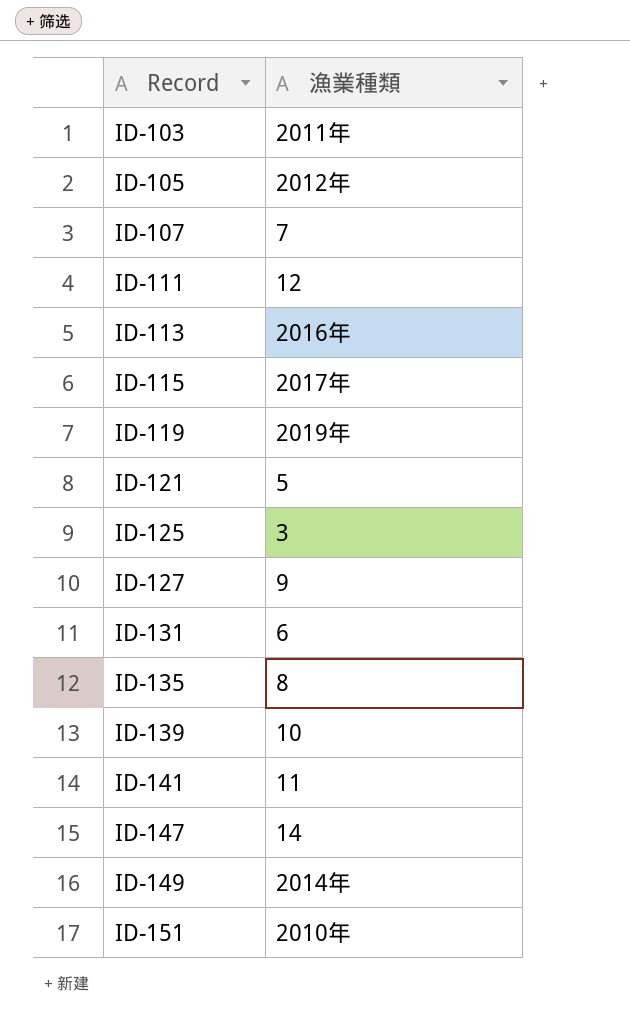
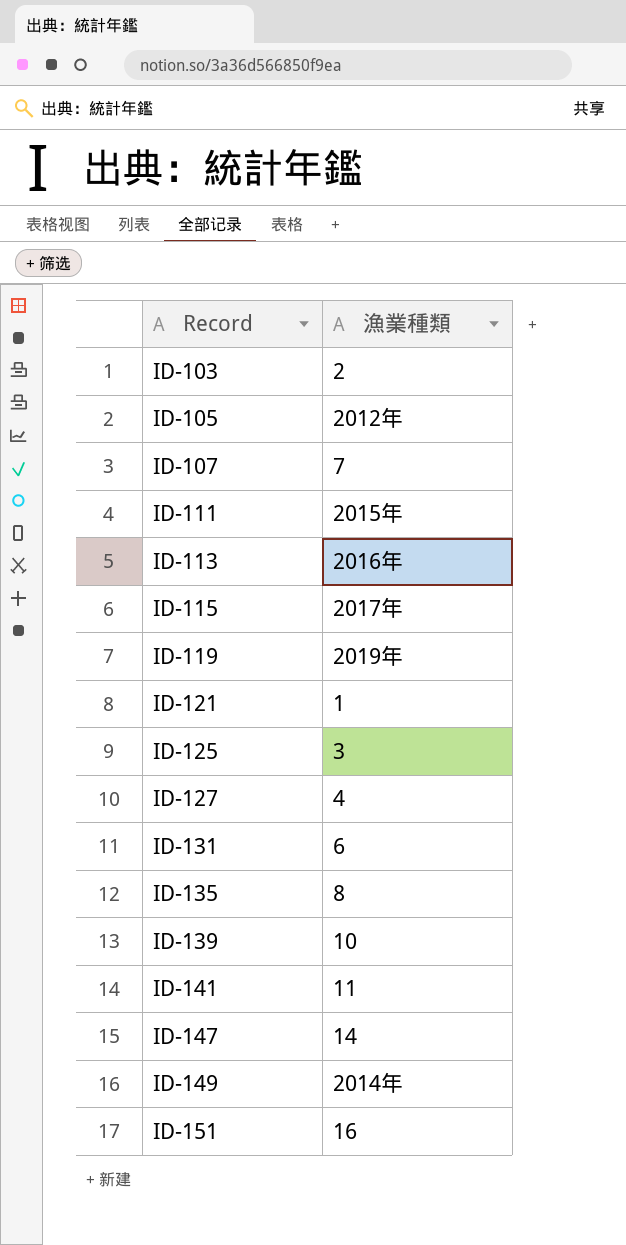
ID-103 | 漁業種類: 2011年 -> 2
ID-111 | 漁業種類: 12 -> 2015年
ID-121 | 漁業種類: 5 -> 1
ID-127 | 漁業種類: 9 -> 4
ID-151 | 漁業種類: 2010年 -> 16

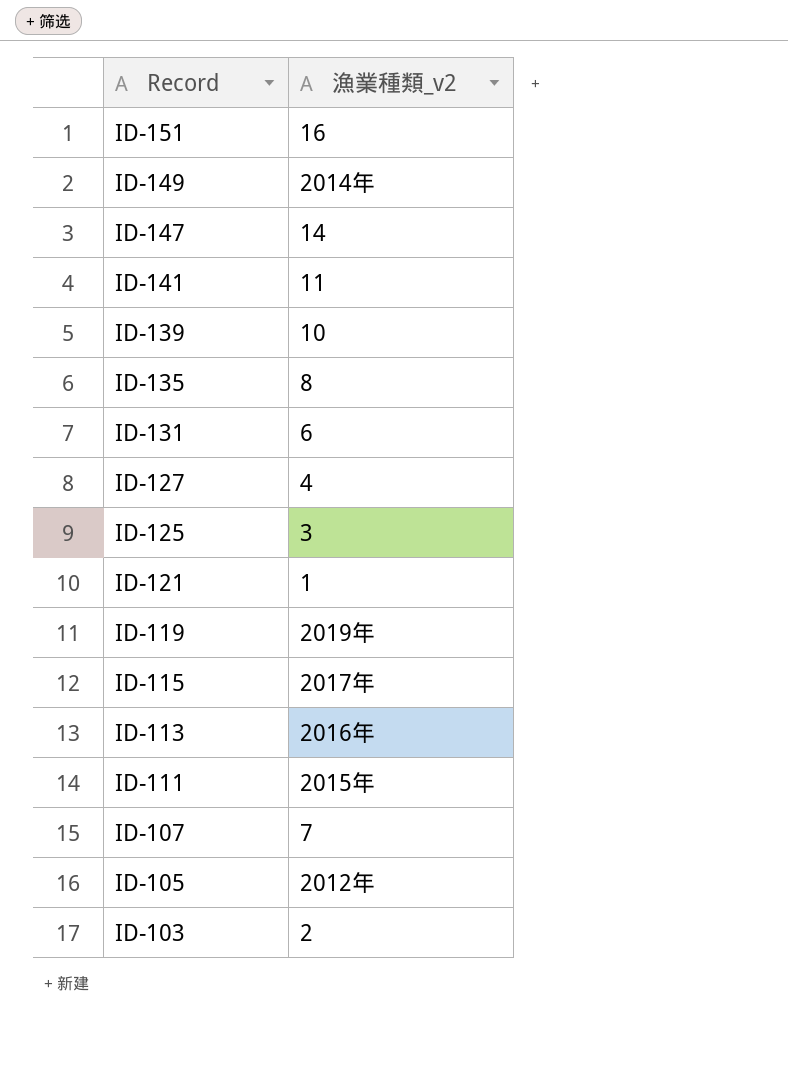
row order: Record ascending -> Record descending
column name: 漁業種類 -> 漁業種類_v2

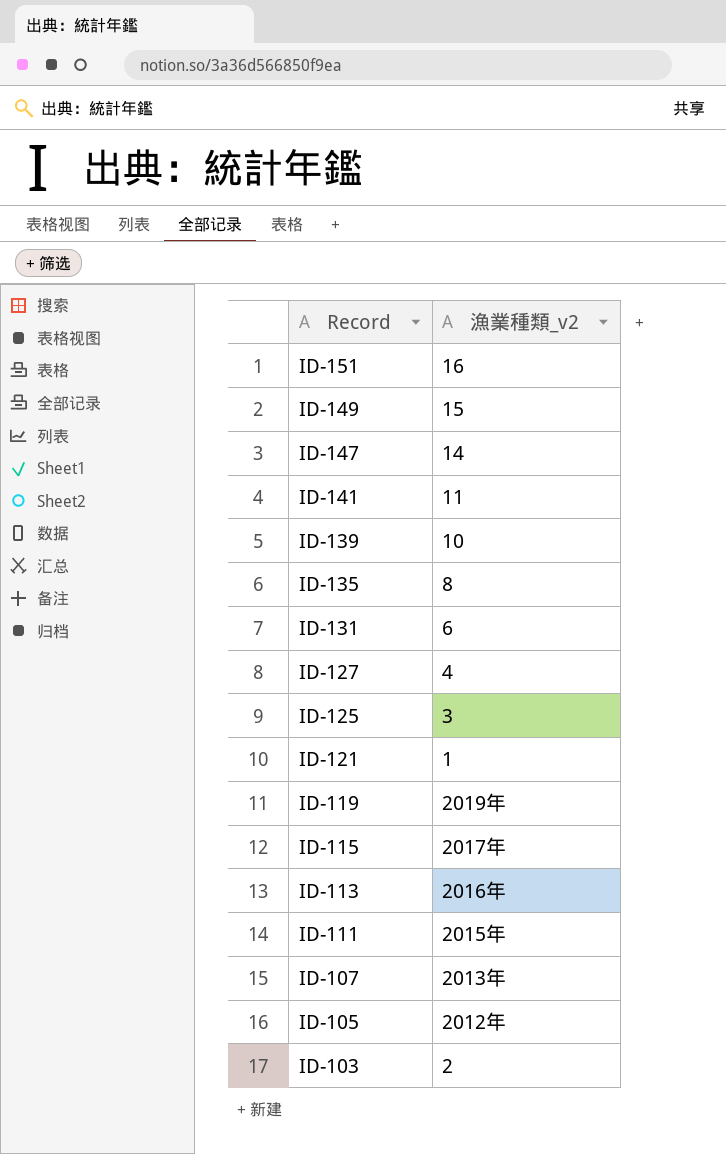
ID-149 | 漁業種類_v2: 2014年 -> 15
ID-107 | 漁業種類_v2: 7 -> 2013年

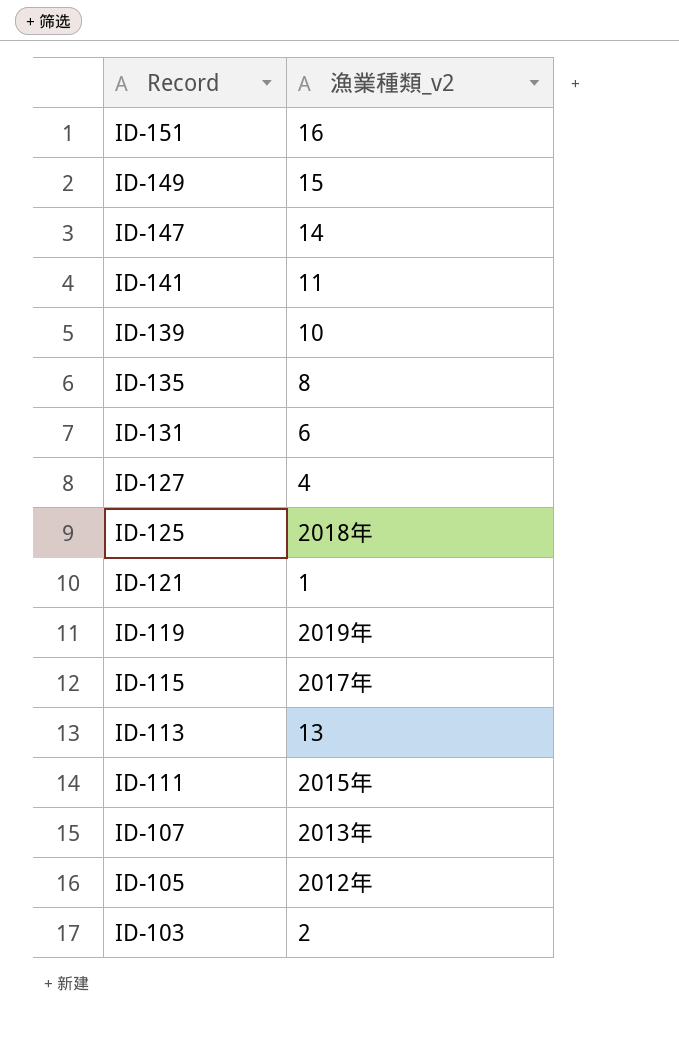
ID-125 | 漁業種類_v2: 3 -> 2018年
ID-113 | 漁業種類_v2: 2016年 -> 13

